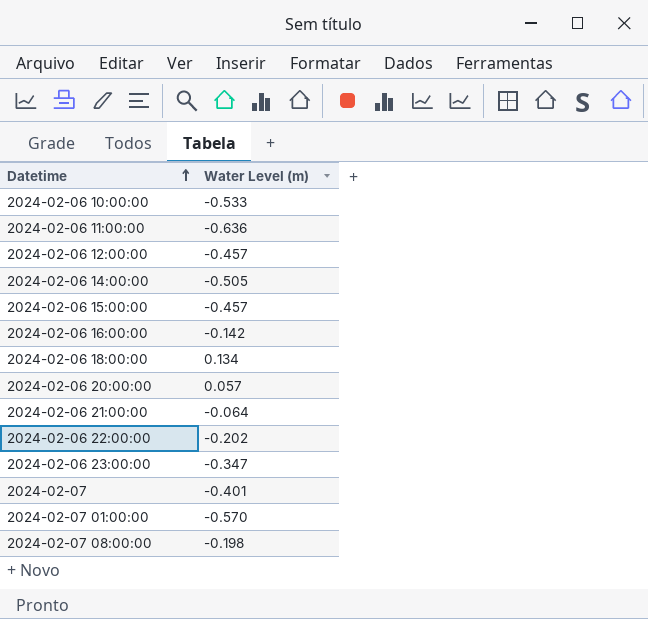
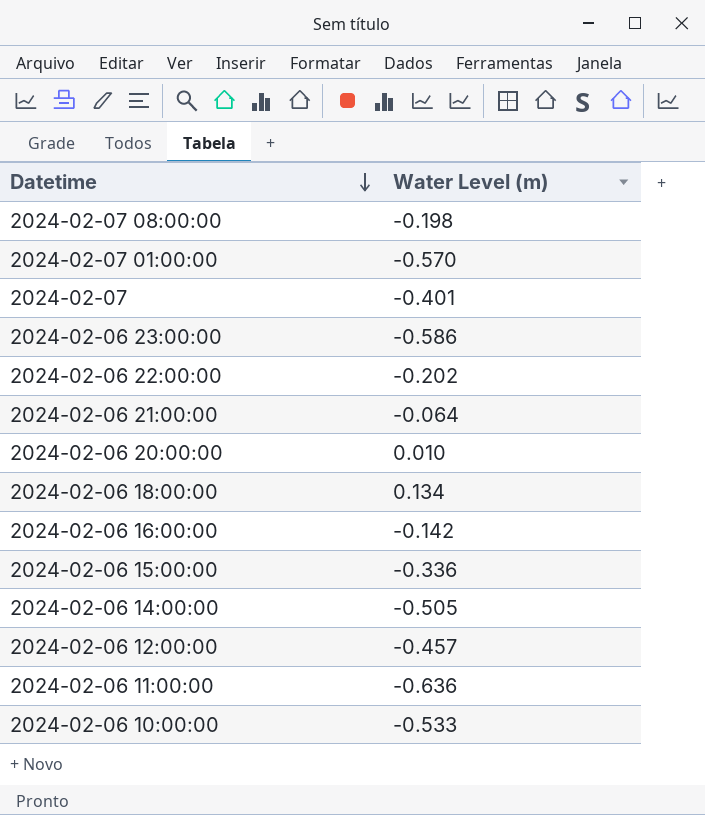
row order: Datetime ascending -> Datetime descending
2024-02-06 23:00:00 | Water Level (m): -0.347 -> -0.586
2024-02-06 20:00:00 | Water Level (m): 0.057 -> 0.010
2024-02-06 15:00:00 | Water Level (m): -0.457 -> -0.336

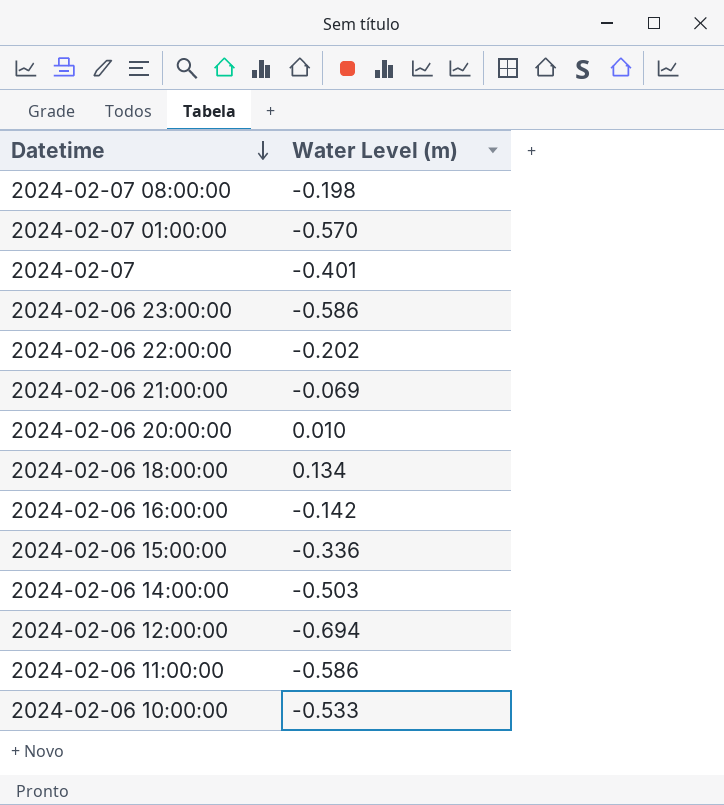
2024-02-06 21:00:00 | Water Level (m): -0.064 -> -0.069
2024-02-06 14:00:00 | Water Level (m): -0.505 -> -0.503
2024-02-06 12:00:00 | Water Level (m): -0.457 -> -0.694
2024-02-06 11:00:00 | Water Level (m): -0.636 -> -0.586

